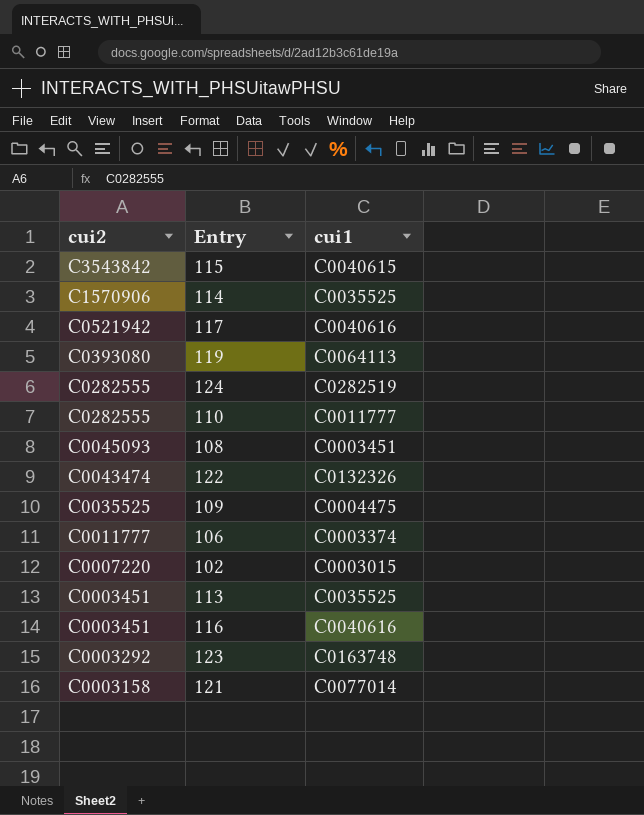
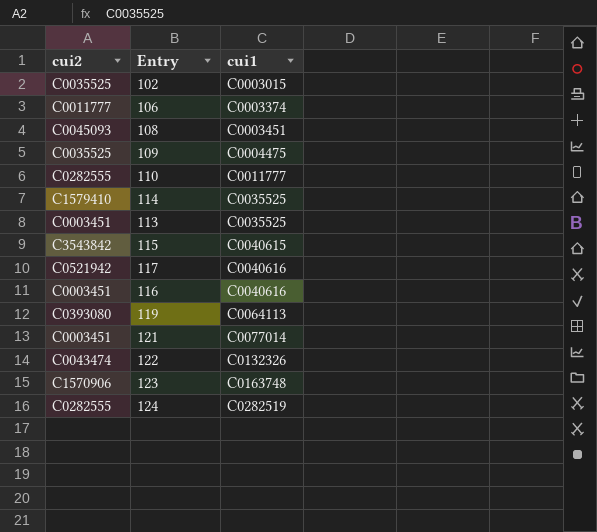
row order: cui2 descending -> cui1 ascending
102 | cui2: C0007220 -> C0035525
114 | cui2: C1570906 -> C1579410
121 | cui2: C0003158 -> C0003451
123 | cui2: C0003292 -> C1570906

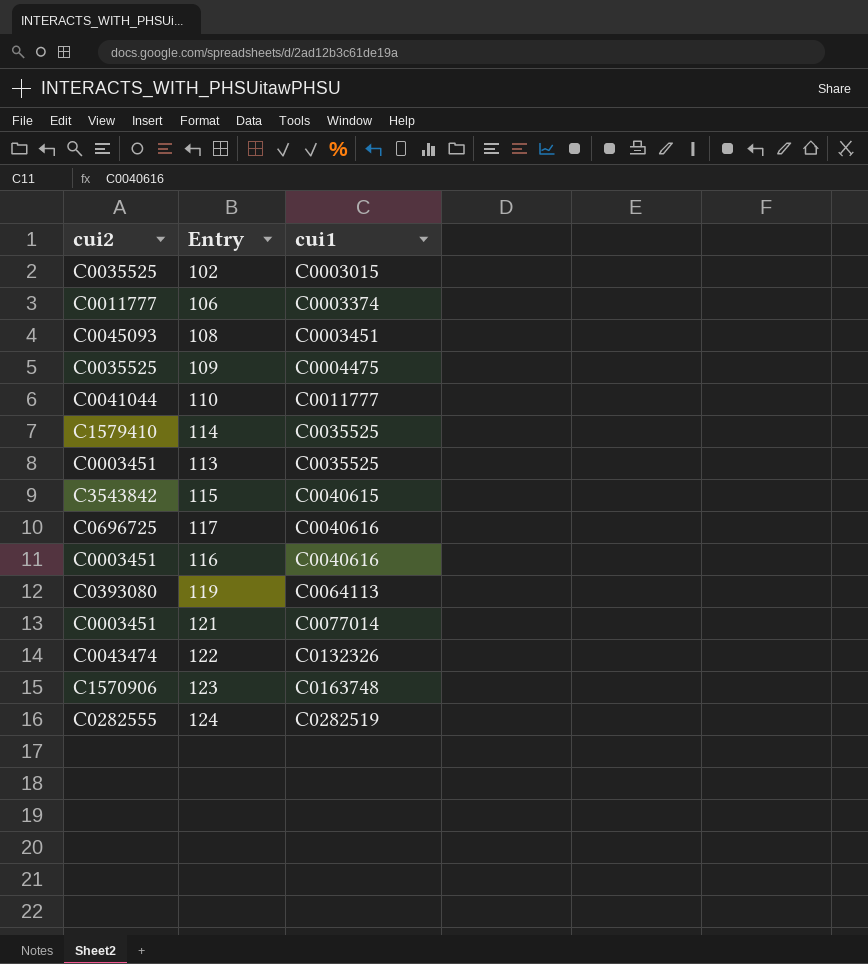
110 | cui2: C0282555 -> C0041044
117 | cui2: C0521942 -> C0696725

